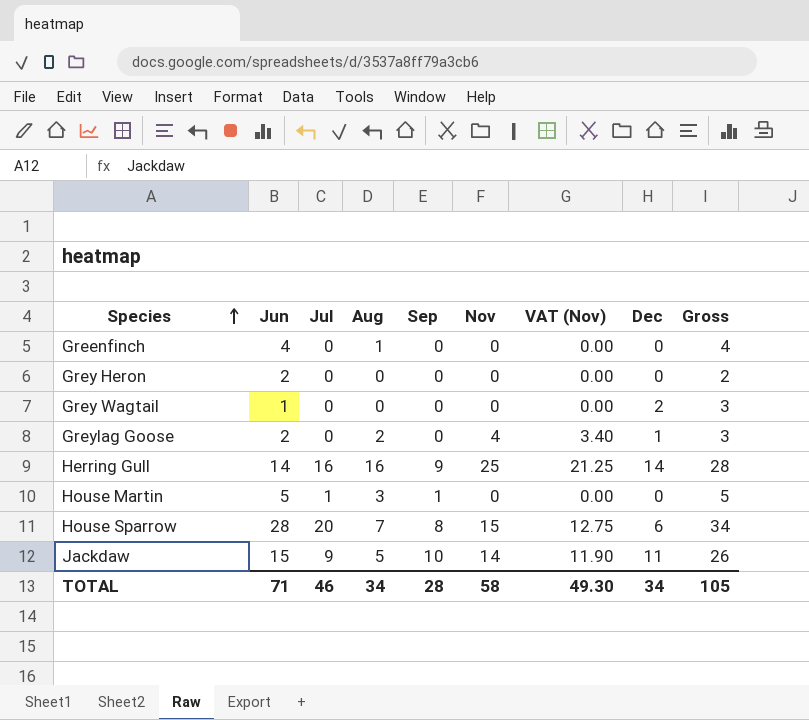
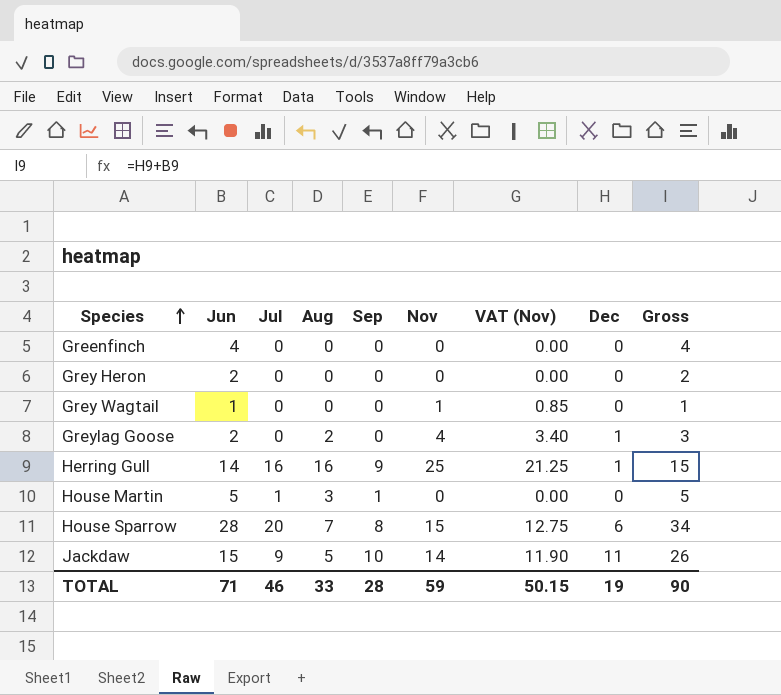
Greenfinch | Aug: 1 -> 0
Grey Wagtail | Nov: 0 -> 1
Grey Wagtail | VAT (Nov): 0.00 -> 0.85
Grey Wagtail | Dec: 2 -> 0
Grey Wagtail | Gross: 3 -> 1
Herring Gull | Dec: 14 -> 1
Herring Gull | Gross: 28 -> 15
TOTAL | Aug: 34 -> 33
TOTAL | Nov: 58 -> 59
TOTAL | VAT (Nov): 49.30 -> 50.15
TOTAL | Dec: 34 -> 19
TOTAL | Gross: 105 -> 90

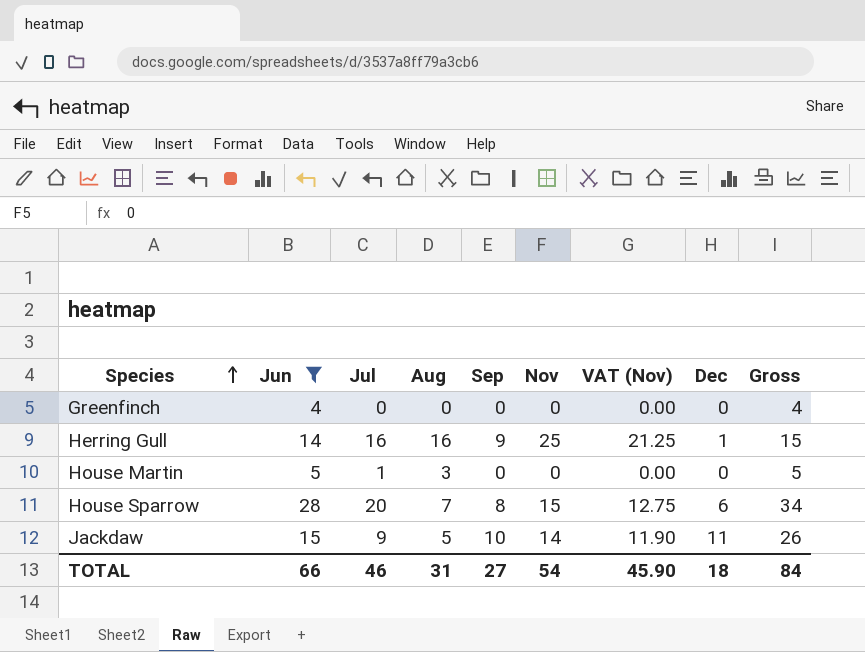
filter: none -> Jun >= 4
House Martin | Sep: 1 -> 0
TOTAL | Jun: 71 -> 66
TOTAL | Aug: 33 -> 31
TOTAL | Sep: 28 -> 27
TOTAL | Nov: 59 -> 54
TOTAL | VAT (Nov): 50.15 -> 45.90
TOTAL | Dec: 19 -> 18
TOTAL | Gross: 90 -> 84

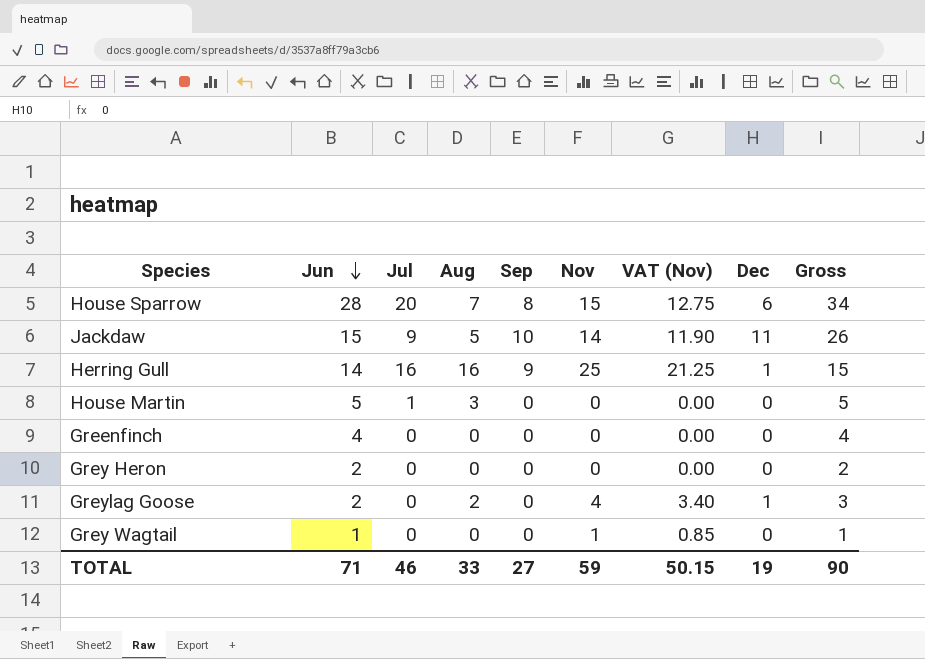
filter: Jun >= 4 -> none
row order: Species ascending -> Jun descending
TOTAL | Jun: 66 -> 71
TOTAL | Aug: 31 -> 33
TOTAL | Nov: 54 -> 59
TOTAL | VAT (Nov): 45.90 -> 50.15
TOTAL | Dec: 18 -> 19
TOTAL | Gross: 84 -> 90

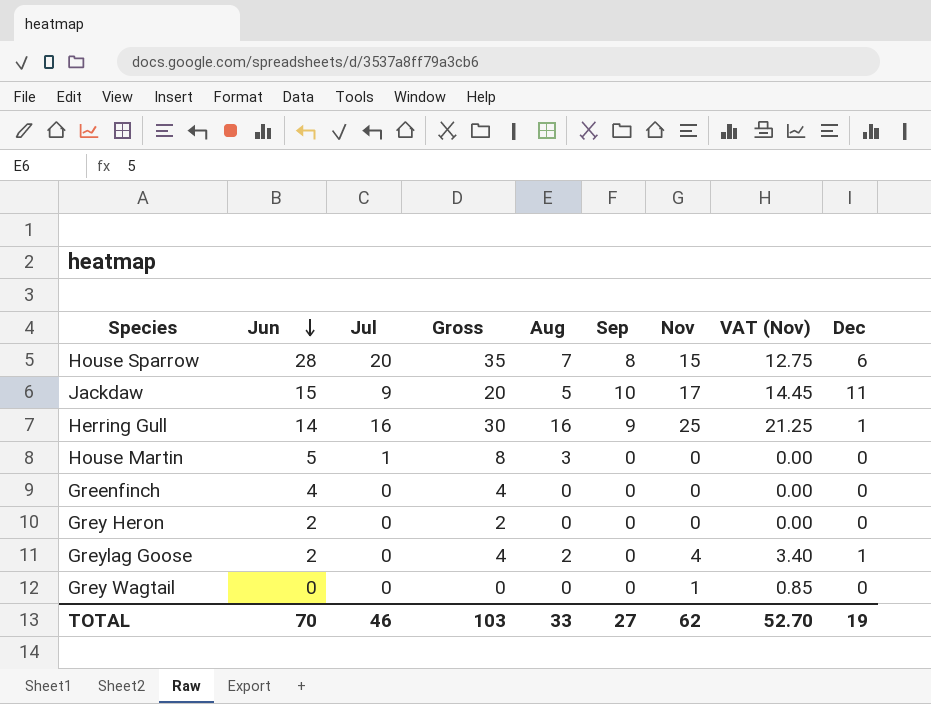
column Gross | formula: [Jun] + [Dec] -> [Jun] + [Aug]
column Gross | position: 9 -> 4
Jackdaw | Nov: 14 -> 17
Jackdaw | VAT (Nov): 11.90 -> 14.45
Grey Wagtail | Jun: 1 -> 0
TOTAL | Jun: 71 -> 70
TOTAL | Gross: 90 -> 103
TOTAL | Nov: 59 -> 62
TOTAL | VAT (Nov): 50.15 -> 52.70

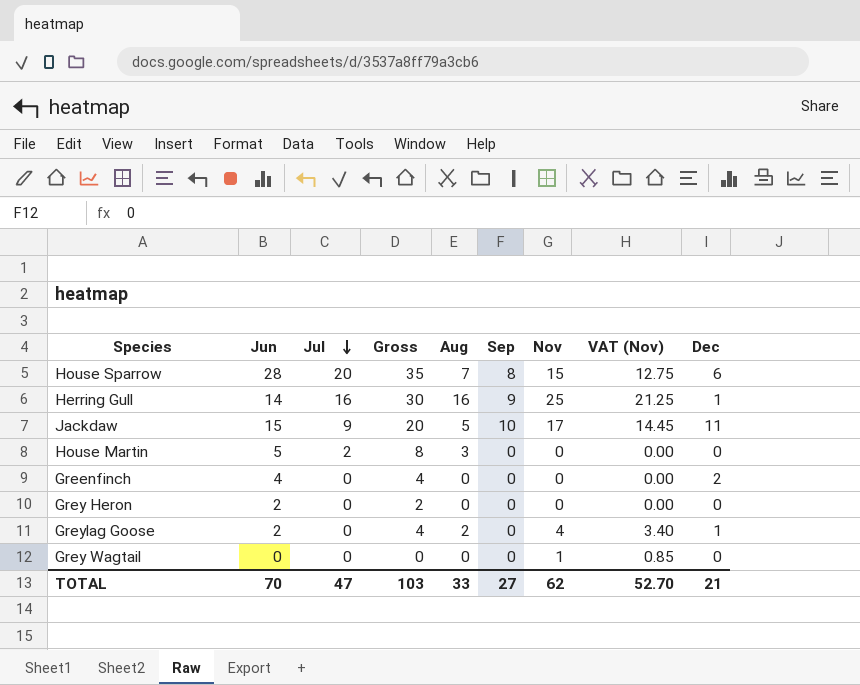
row order: Jun descending -> Jul descending
House Martin | Jul: 1 -> 2
Greenfinch | Dec: 0 -> 2
TOTAL | Jul: 46 -> 47
TOTAL | Dec: 19 -> 21

